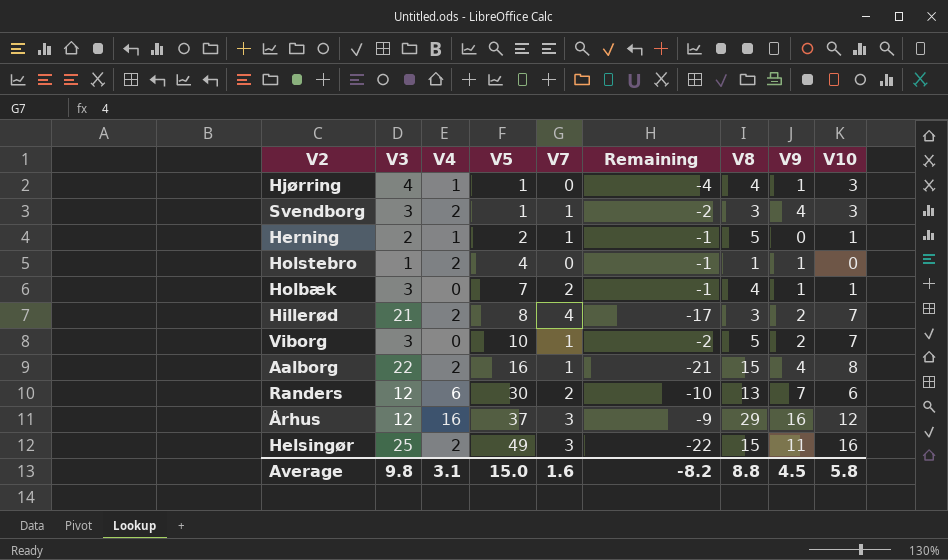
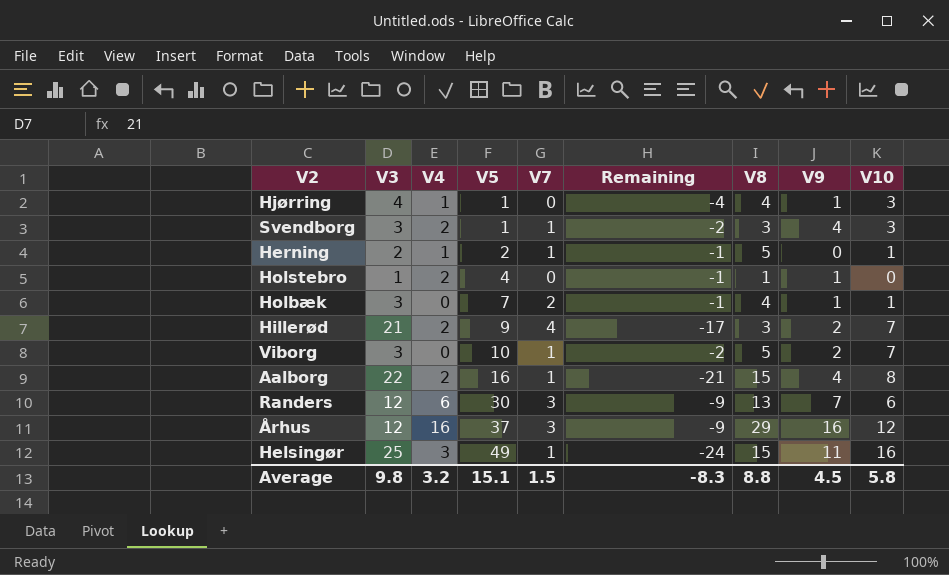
Hillerød | V5: 8 -> 9
Randers | V7: 2 -> 3
Randers | Remaining: -10 -> -9
Helsingør | V4: 2 -> 3
Helsingør | V7: 3 -> 1
Helsingør | Remaining: -22 -> -24
Average | V4: 3.1 -> 3.2
Average | V5: 15.0 -> 15.1
Average | V7: 1.6 -> 1.5
Average | Remaining: -8.2 -> -8.3

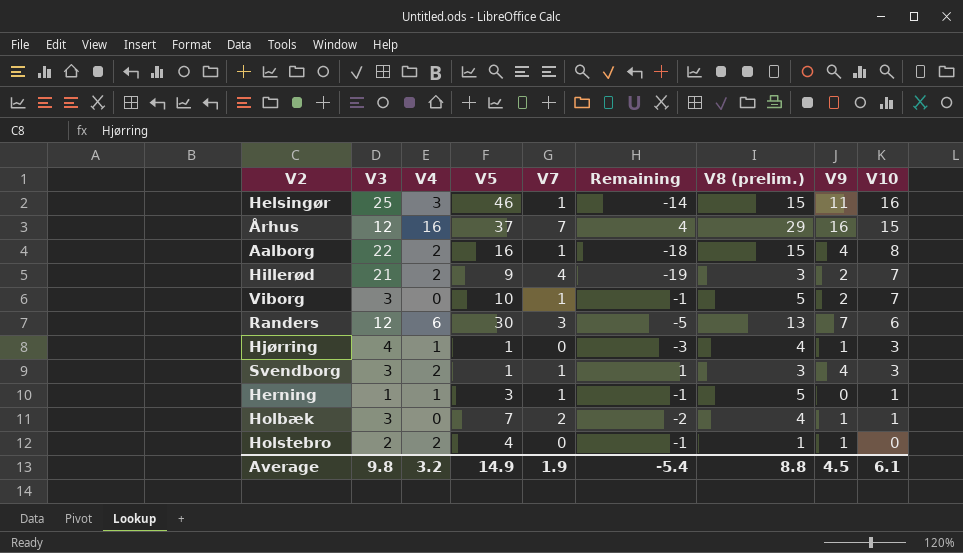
row order: V5 ascending -> V10 descending
column Remaining | formula: [V7] - [V3] -> [V9] - [V3]
column name: V8 -> V8 (prelim.)
Helsingør | V5: 49 -> 46
Århus | V7: 3 -> 7
Århus | V10: 12 -> 15
Herning | V3: 2 -> 1
Herning | V5: 2 -> 3
Holstebro | V3: 1 -> 2
Average | V5: 15.1 -> 14.9
Average | V7: 1.5 -> 1.9
Average | Remaining: -8.3 -> -5.4
Average | V10: 5.8 -> 6.1

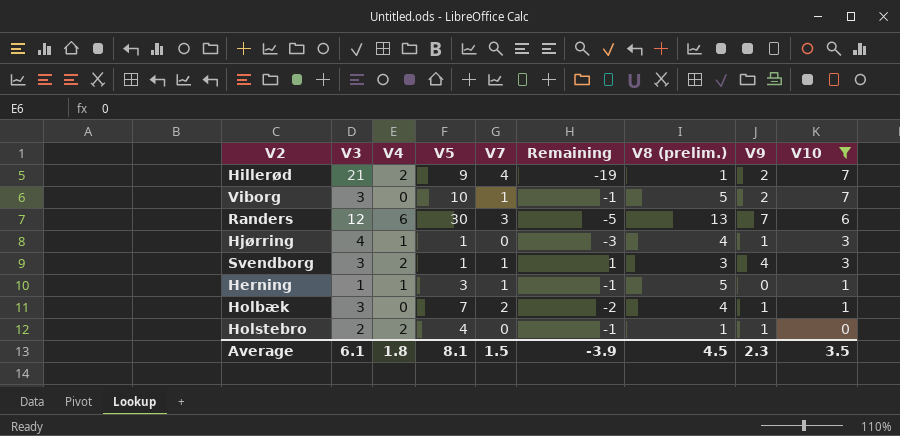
filter: none -> V10 <= 7
Hillerød | V8 (prelim.): 3 -> 1
Average | V3: 9.8 -> 6.1
Average | V4: 3.2 -> 1.8
Average | V5: 14.9 -> 8.1
Average | V7: 1.9 -> 1.5
Average | Remaining: -5.4 -> -3.9
Average | V8 (prelim.): 8.8 -> 4.5
Average | V9: 4.5 -> 2.3
Average | V10: 6.1 -> 3.5

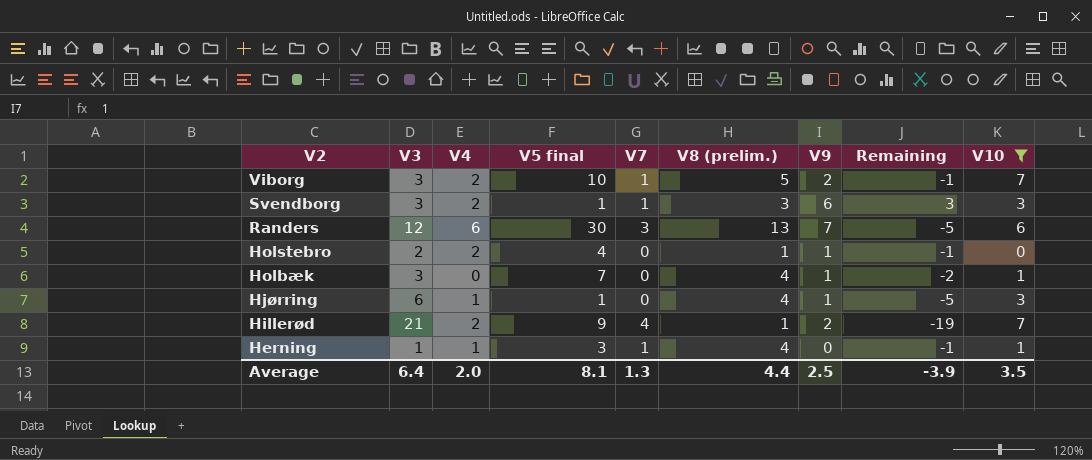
row order: V10 descending -> V2 descending
column name: V5 -> V5 final
column Remaining | position: 6 -> 8
Viborg | V4: 0 -> 2
Svendborg | V9: 4 -> 6
Svendborg | Remaining: 1 -> 3
Holbæk | V7: 2 -> 0
Hjørring | V3: 4 -> 6
Hjørring | Remaining: -3 -> -5
Herning | V8 (prelim.): 5 -> 4
Average | V3: 6.1 -> 6.4
Average | V4: 1.8 -> 2.0
Average | V7: 1.5 -> 1.3
Average | V8 (prelim.): 4.5 -> 4.4
Average | V9: 2.3 -> 2.5

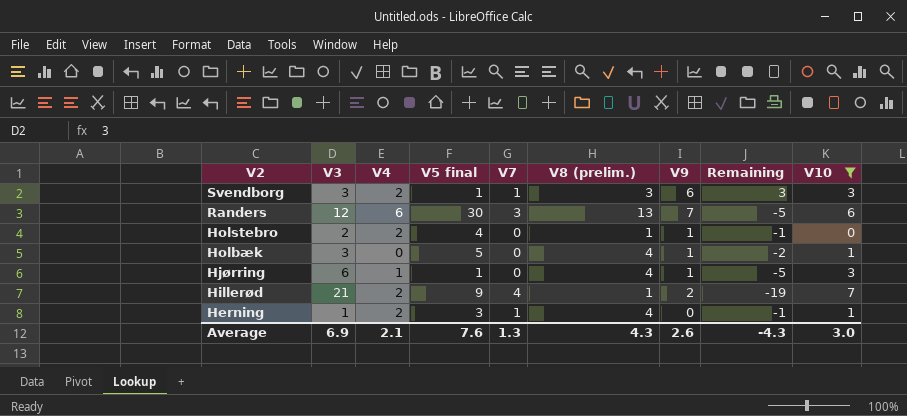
row Viborg: 3 | 2 | 10 | 1 | 5 | 2 | -1 | 7 -> none
Holbæk | V5 final: 7 -> 5
Herning | V4: 1 -> 2
Average | V3: 6.4 -> 6.9
Average | V4: 2.0 -> 2.1
Average | V5 final: 8.1 -> 7.6
Average | V8 (prelim.): 4.4 -> 4.3
Average | V9: 2.5 -> 2.6
Average | Remaining: -3.9 -> -4.3
Average | V10: 3.5 -> 3.0

